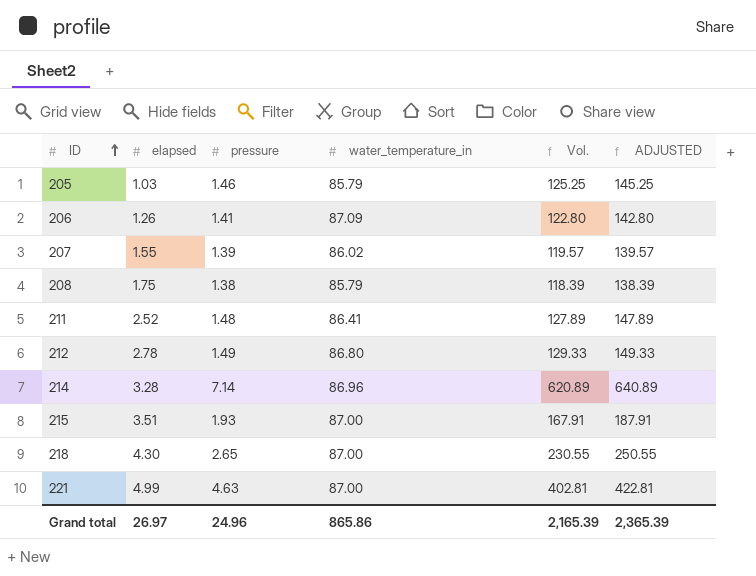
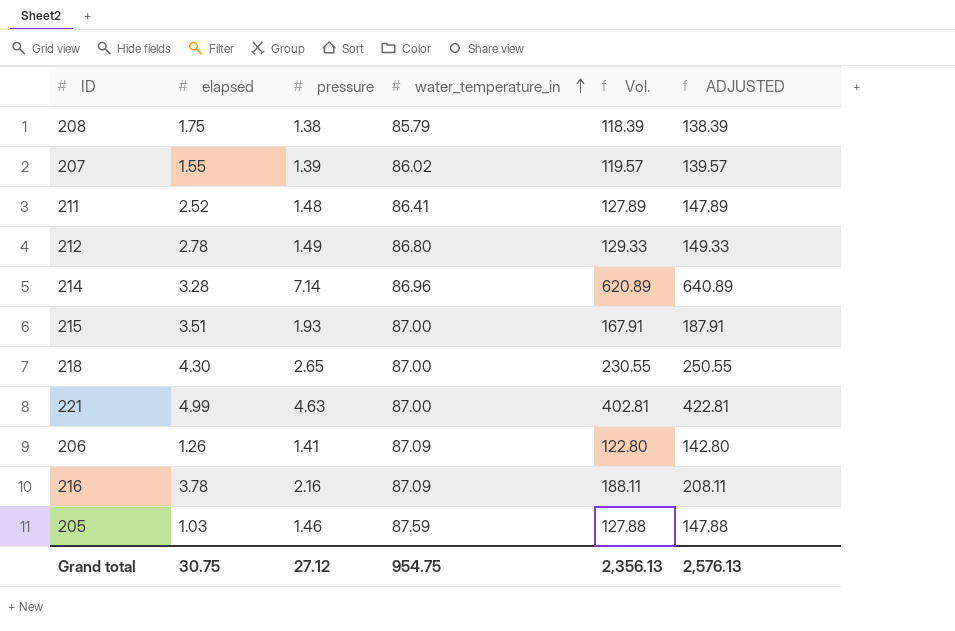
row order: ID ascending -> water_temperature_in ascending
row 216: none -> 3.78 | 2.16 | 87.09 | 188.11 | 208.11
205 | water_temperature_in: 85.79 -> 87.59
205 | Vol.: 125.25 -> 127.88
205 | ADJUSTED: 145.25 -> 147.88
Grand total | elapsed: 26.97 -> 30.75
Grand total | pressure: 24.96 -> 27.12
Grand total | water_temperature_in: 865.86 -> 954.75
Grand total | Vol.: 2,165.39 -> 2,356.13
Grand total | ADJUSTED: 2,365.39 -> 2,576.13

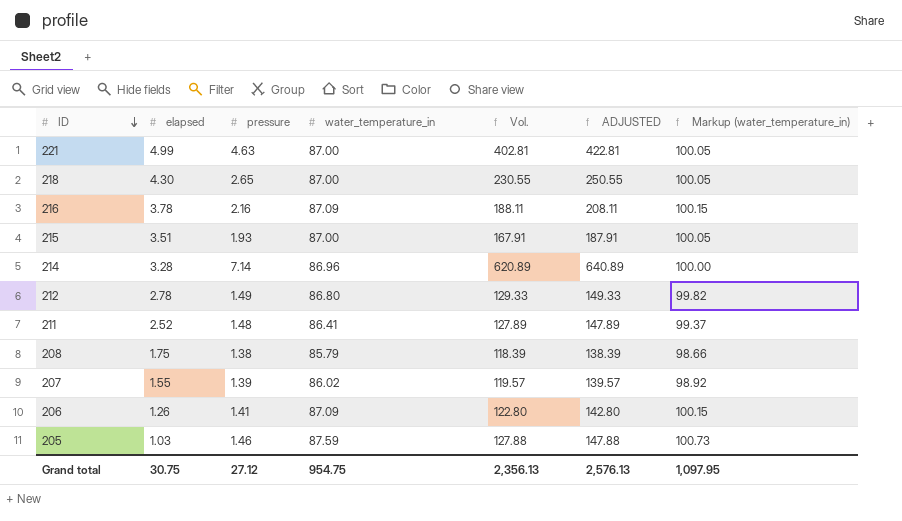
row order: water_temperature_in ascending -> ID descending
column Markup (water_temperature_in) | formula: none -> [water_temperature_in] * 1.15

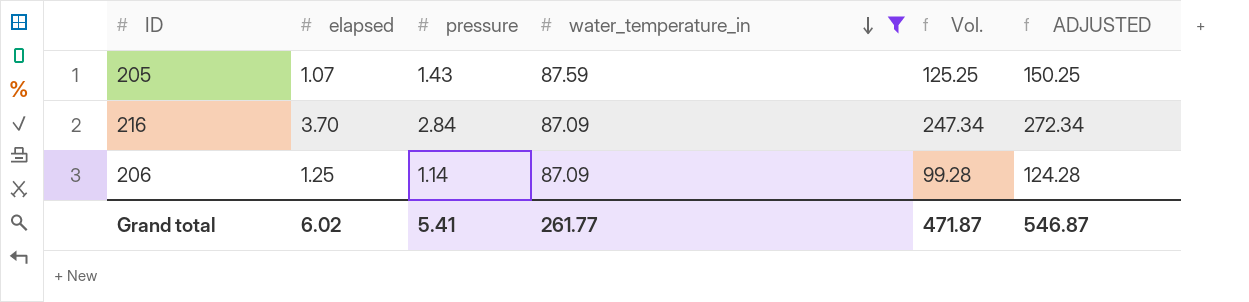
filter: none -> water_temperature_in >= 87.09
row order: ID descending -> water_temperature_in descending
column Markup (water_temperature_in) | formula: [water_temperature_in] * 1.15 -> none
column ADJUSTED | formula: [Vol.] + 20 -> [Vol.] + 25
205 | elapsed: 1.03 -> 1.07
205 | pressure: 1.46 -> 1.43
205 | Vol.: 127.88 -> 125.25
216 | elapsed: 3.78 -> 3.70
216 | pressure: 2.16 -> 2.84
216 | Vol.: 188.11 -> 247.34
206 | elapsed: 1.26 -> 1.25
206 | pressure: 1.41 -> 1.14
206 | Vol.: 122.80 -> 99.28
Grand total | elapsed: 30.75 -> 6.02
Grand total | pressure: 27.12 -> 5.41
Grand total | water_temperature_in: 954.75 -> 261.77
Grand total | Vol.: 2,356.13 -> 471.87
Grand total | ADJUSTED: 2,576.13 -> 546.87

